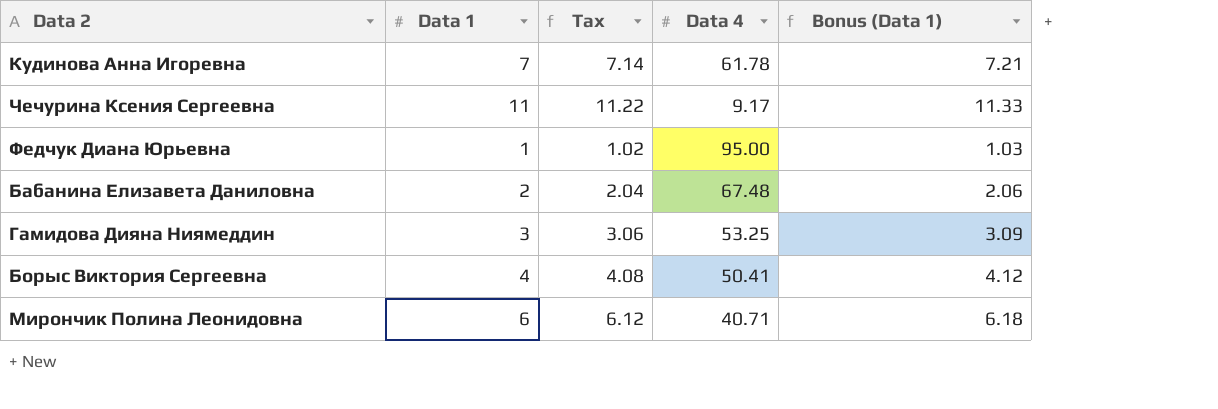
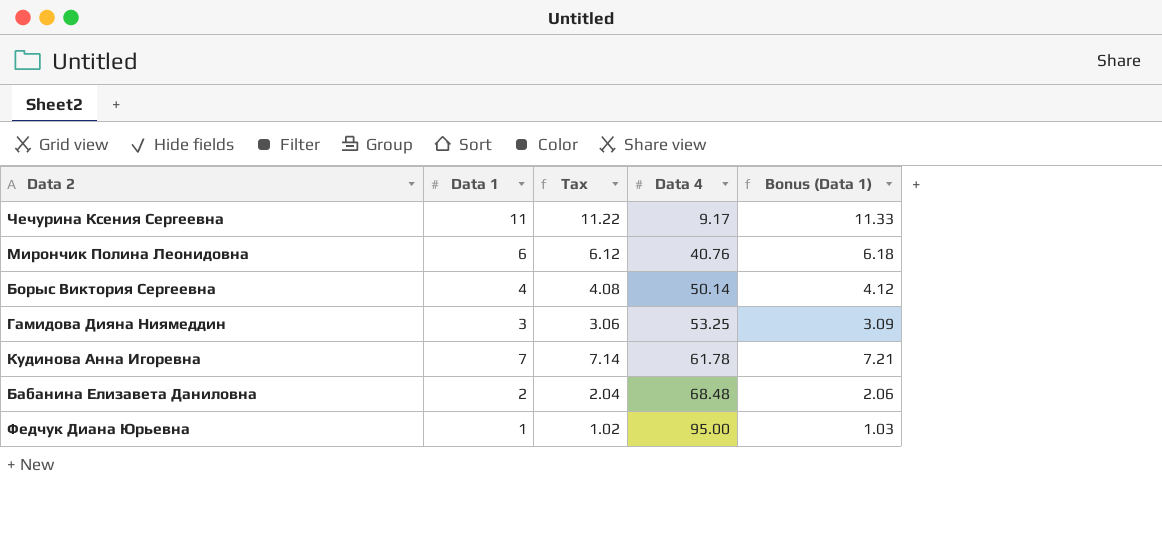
row order: none -> Data 4 ascending
Мирончик Полина Леонидовна | Data 4: 40.71 -> 40.76
Борыс Виктория Сергеевна | Data 4: 50.41 -> 50.14
Бабанина Елизавета Даниловна | Data 4: 67.48 -> 68.48

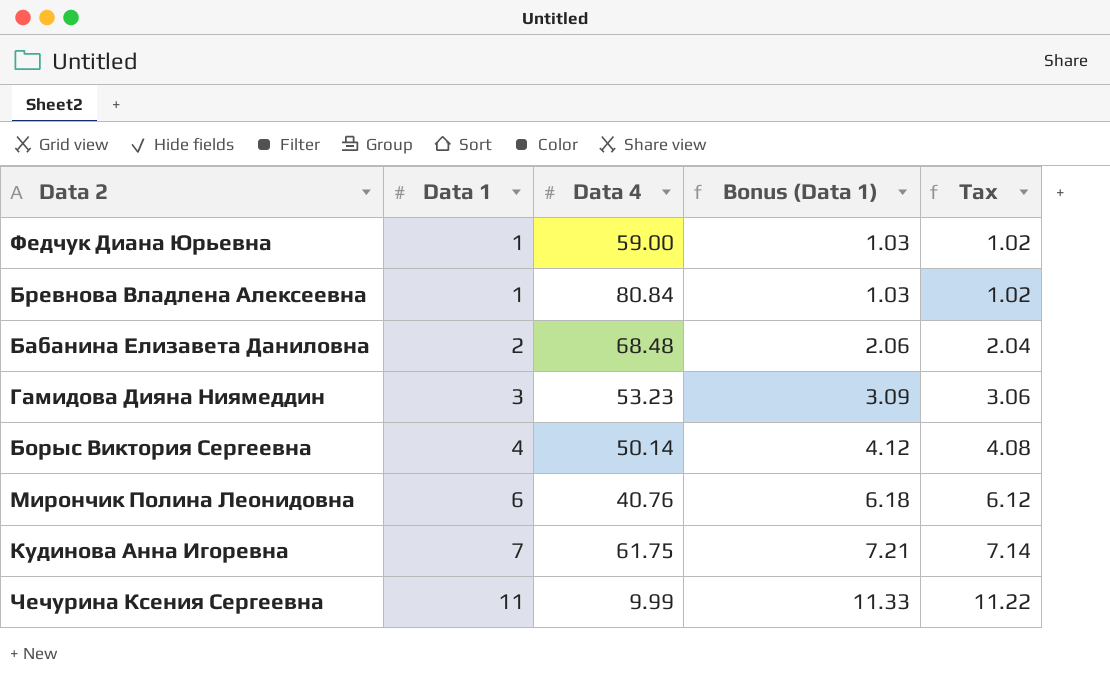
row order: Data 4 ascending -> Data 1 ascending
column Tax | position: 3 -> 5
Федчук Диана Юрьевна | Data 4: 95.00 -> 59.00
row Бревнова Владлена Алексеевна: none -> 1 | 80.84 | 1.03 | 1.02
Гамидова Дияна Ниямеддин | Data 4: 53.25 -> 53.23
Кудинова Анна Игоревна | Data 4: 61.78 -> 61.75
Чечурина Ксения Сергеевна | Data 4: 9.17 -> 9.99

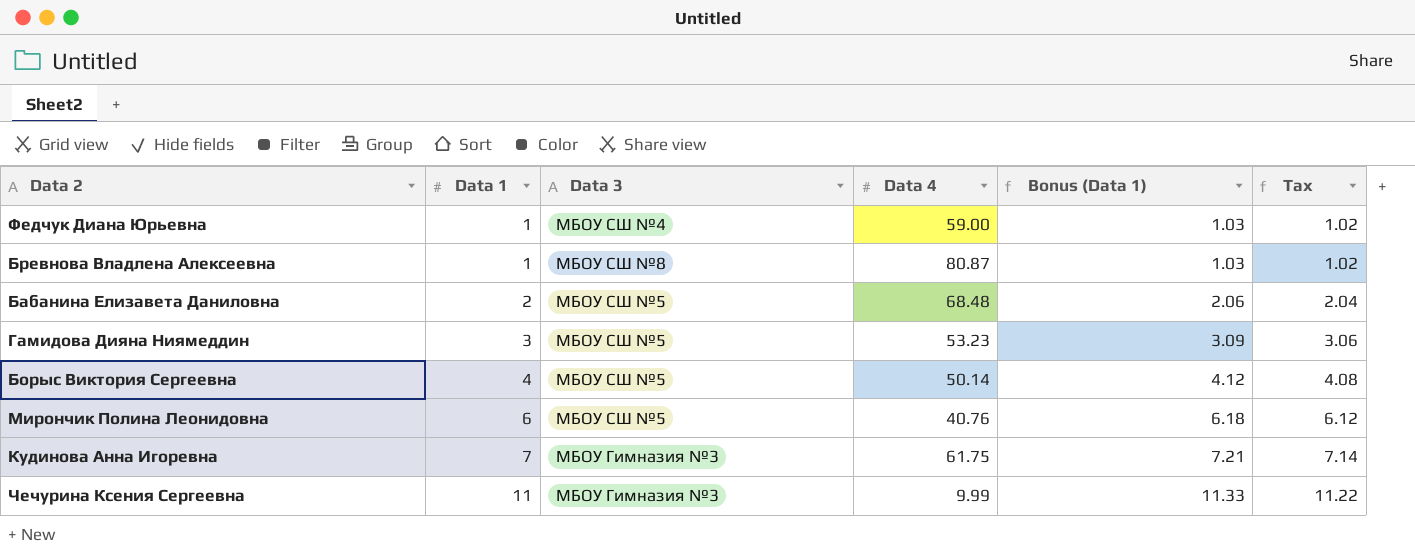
column Data 3 | position: none -> 3
Бревнова Владлена Алексеевна | Data 4: 80.84 -> 80.87

